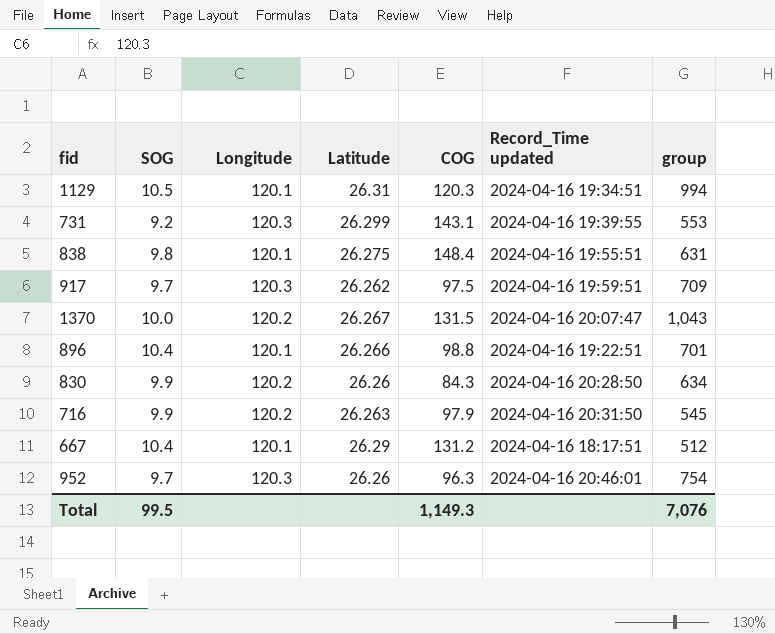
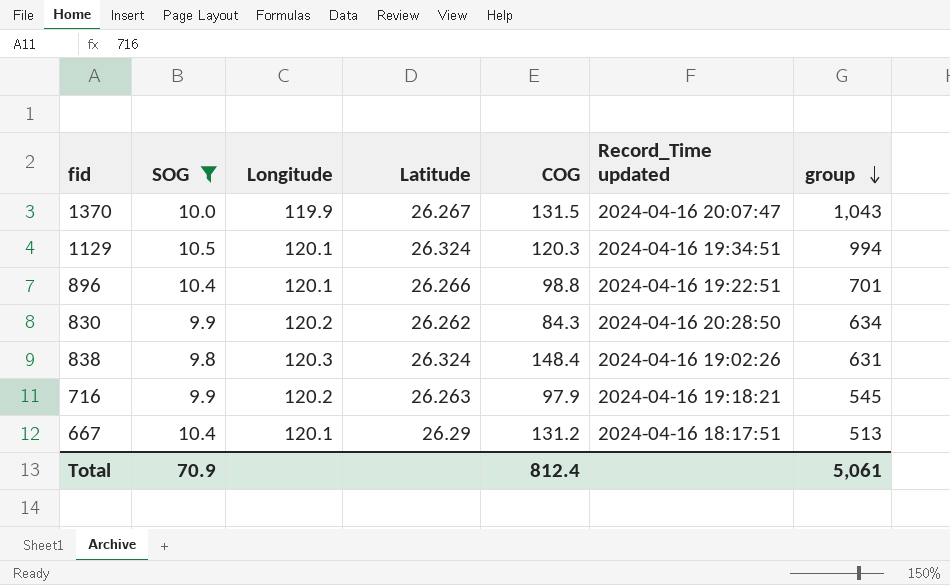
filter: none -> SOG >= 9.8
row order: none -> group descending
1370 | Longitude: 120.2 -> 119.9
1129 | Latitude: 26.31 -> 26.324
830 | Latitude: 26.26 -> 26.262
838 | Longitude: 120.1 -> 120.3
838 | Latitude: 26.275 -> 26.324
838 | Record_Time updated: 2024-04-16 19:55:51 -> 2024-04-16 19:02:26
716 | Record_Time updated: 2024-04-16 20:31:50 -> 2024-04-16 19:18:21
667 | group: 512 -> 513
Total | SOG: 99.5 -> 70.9
Total | COG: 1,149.3 -> 812.4
Total | group: 7,076 -> 5,061

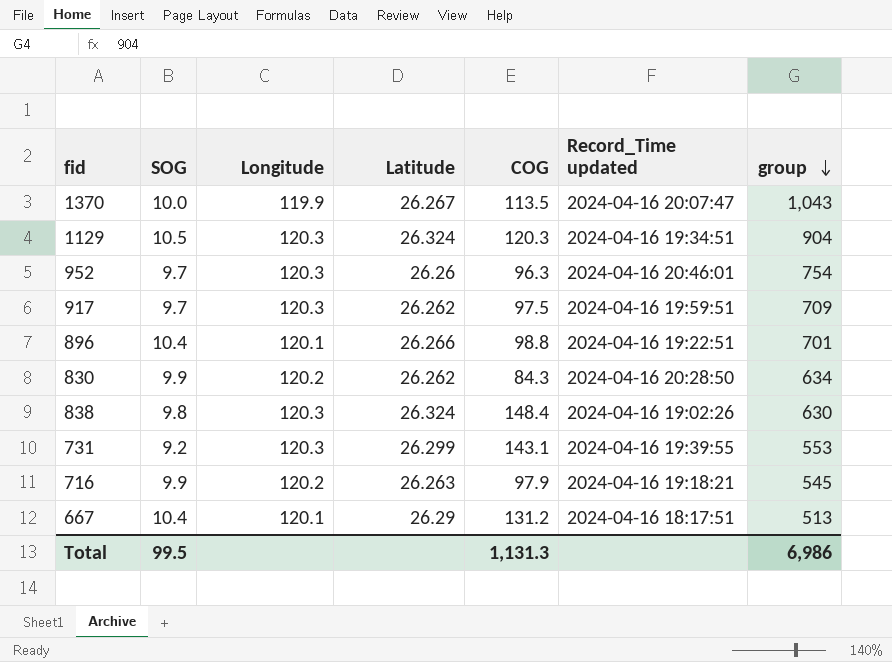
filter: SOG >= 9.8 -> none
1370 | COG: 131.5 -> 113.5
1129 | Longitude: 120.1 -> 120.3
1129 | group: 994 -> 904
838 | group: 631 -> 630
Total | SOG: 70.9 -> 99.5
Total | COG: 812.4 -> 1,131.3
Total | group: 5,061 -> 6,986

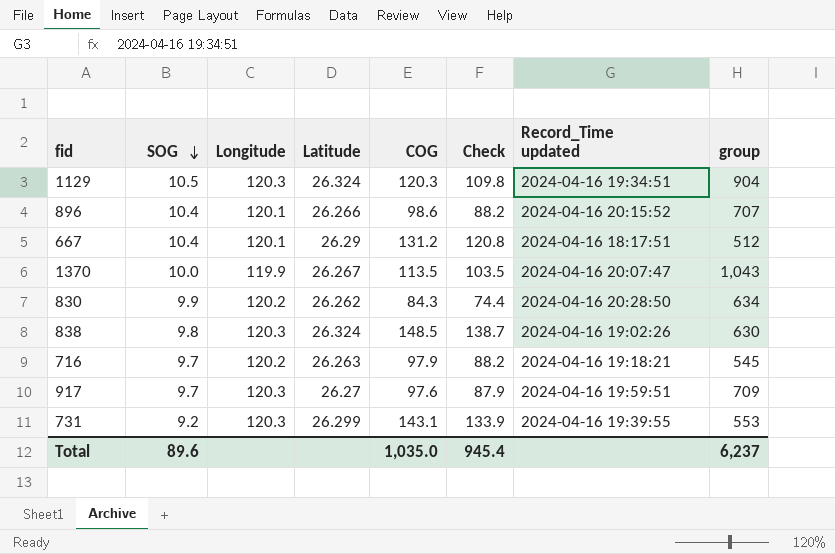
row order: group descending -> SOG descending
column Check | formula: none -> [COG] - [SOG]
row 952: 9.7 | 120.3 | 26.26 | 96.3 | 2024-04-16 20:46:01 | 754 -> none
896 | COG: 98.8 -> 98.6
896 | Record_Time updated: 2024-04-16 19:22:51 -> 2024-04-16 20:15:52
896 | group: 701 -> 707
667 | group: 513 -> 512
838 | COG: 148.4 -> 148.5
716 | SOG: 9.9 -> 9.7
917 | Latitude: 26.262 -> 26.27
917 | COG: 97.5 -> 97.6
Total | SOG: 99.5 -> 89.6
Total | COG: 1,131.3 -> 1,035.0
Total | group: 6,986 -> 6,237

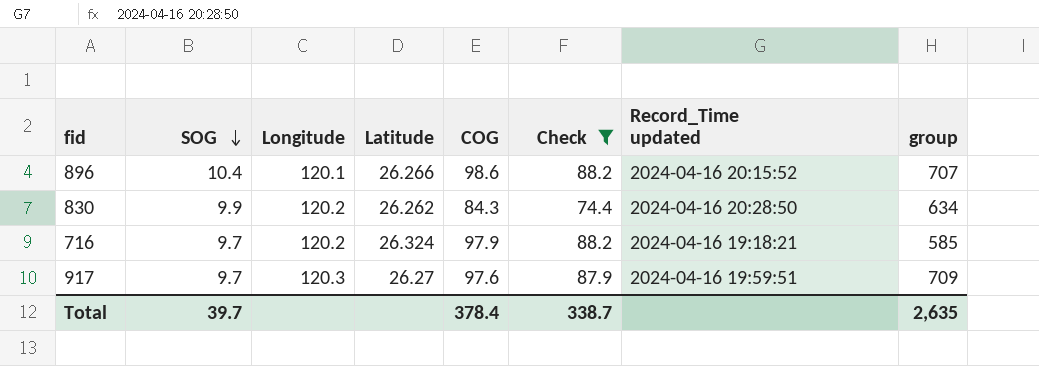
filter: none -> Check <= 88.2
716 | Latitude: 26.263 -> 26.324
716 | group: 545 -> 585
Total | SOG: 89.6 -> 39.7
Total | COG: 1,035.0 -> 378.4
Total | Check: 945.4 -> 338.7
Total | group: 6,237 -> 2,635

